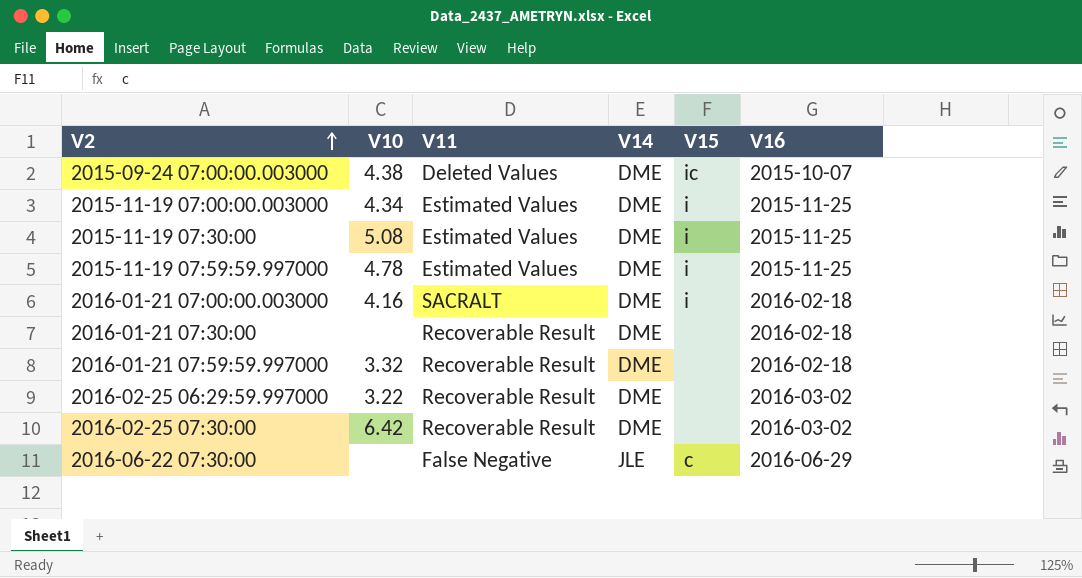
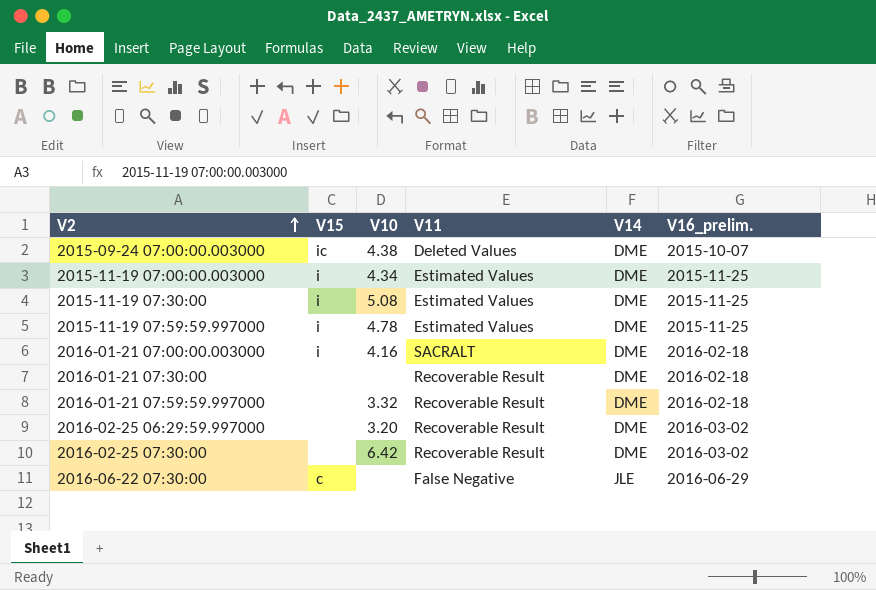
column V15 | position: 5 -> 2
column name: V16 -> V16_prelim.
2016-02-25 06:29:59.997000 | V10: 3.22 -> 3.20

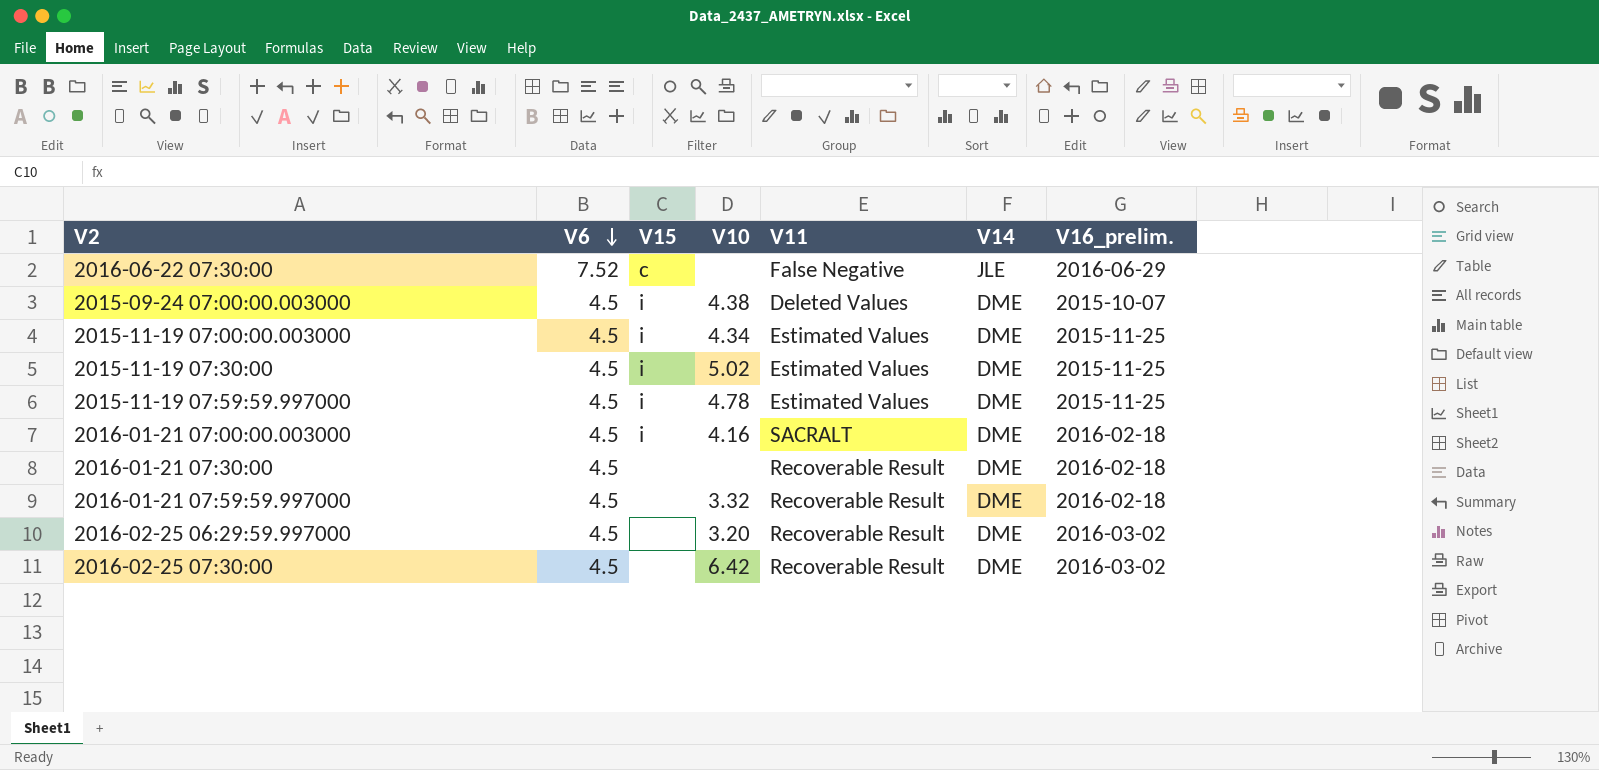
row order: V2 ascending -> V6 descending
column V6 | position: none -> 2
2015-09-24 07:00:00.003000 | V15: ic -> i
2015-11-19 07:30:00 | V10: 5.08 -> 5.02

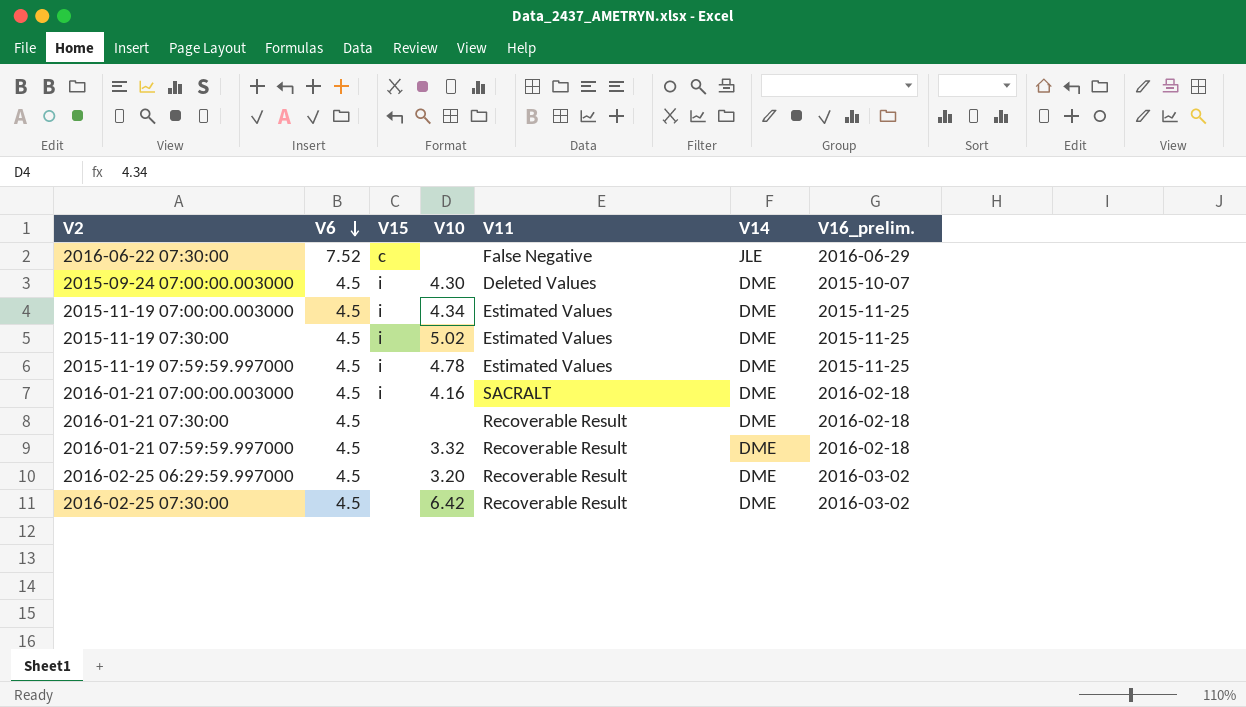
2015-09-24 07:00:00.003000 | V10: 4.38 -> 4.30

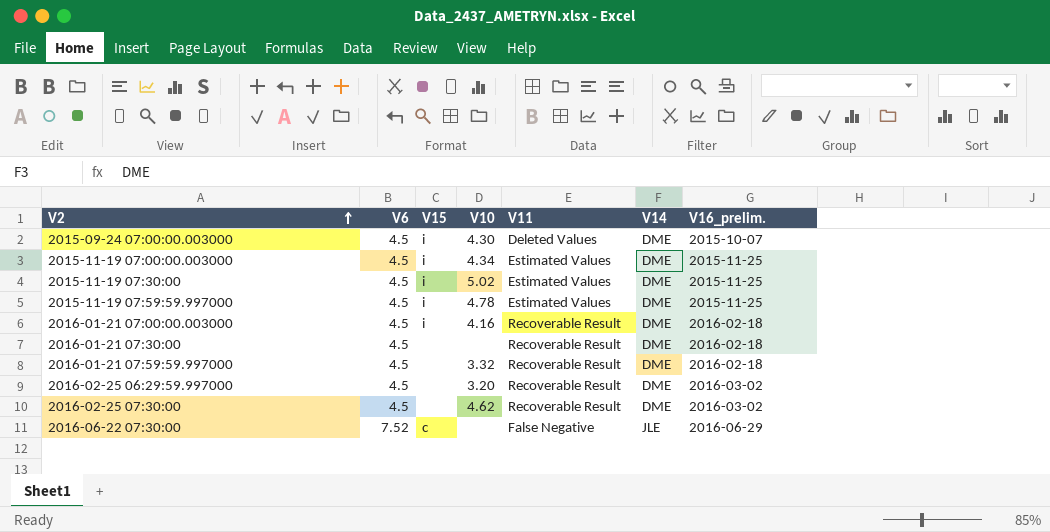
row order: V6 descending -> V2 ascending
2016-01-21 07:00:00.003000 | V11: SACRALT -> Recoverable Result
2016-02-25 07:30:00 | V10: 6.42 -> 4.62

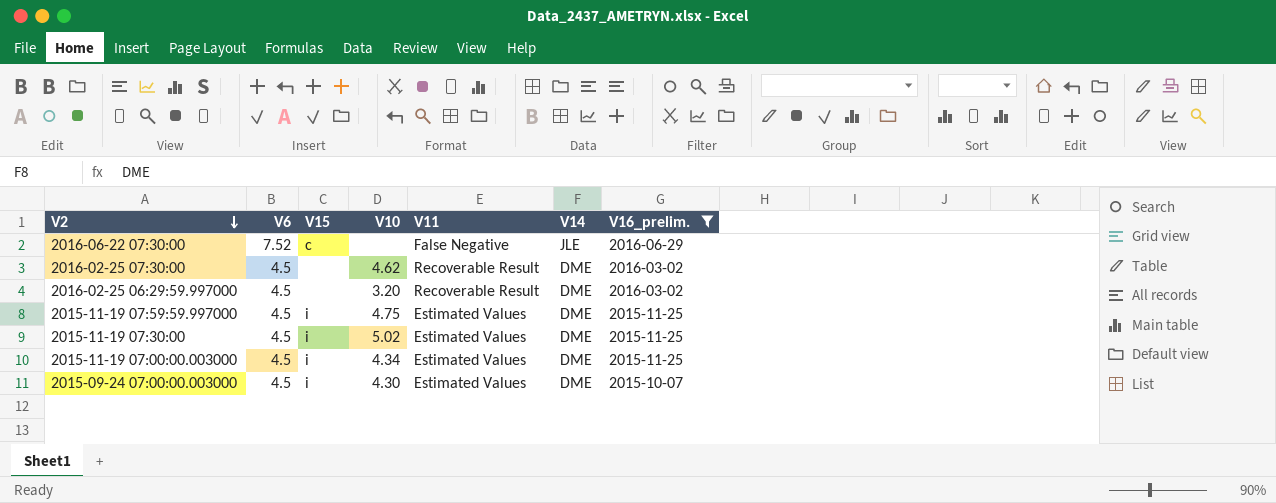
filter: none -> V16_prelim. != 2016-02-18
row order: V2 ascending -> V2 descending
2015-11-19 07:59:59.997000 | V10: 4.78 -> 4.75
2015-09-24 07:00:00.003000 | V11: Deleted Values -> Estimated Values

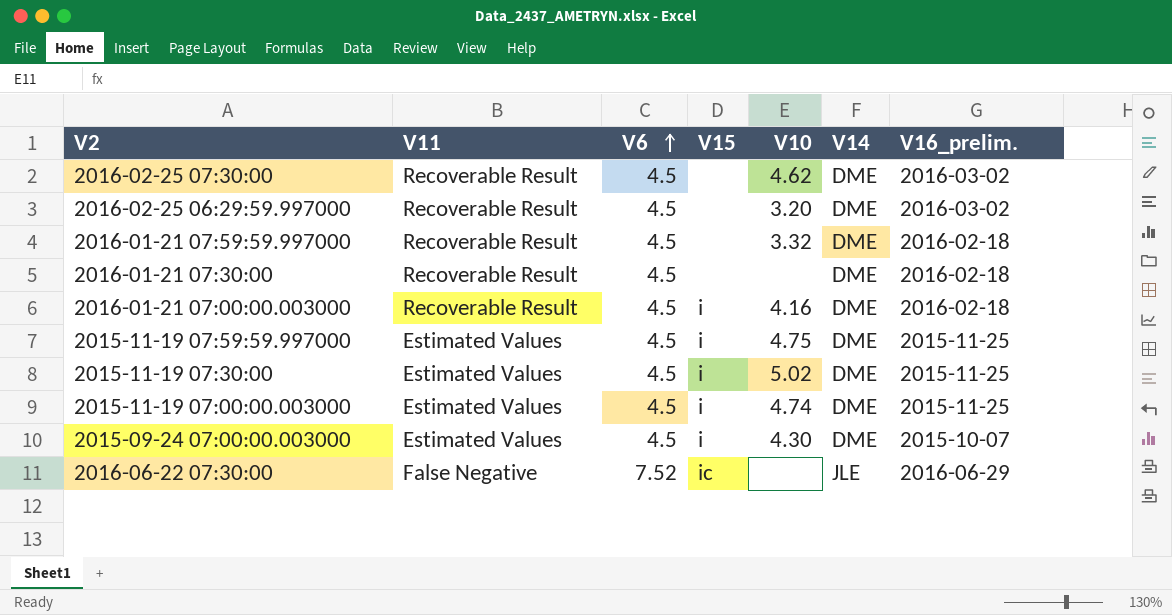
filter: V16_prelim. != 2016-02-18 -> none
row order: V2 descending -> V6 ascending
column V11 | position: 5 -> 2
2015-11-19 07:00:00.003000 | V10: 4.34 -> 4.74
2016-06-22 07:30:00 | V15: c -> ic

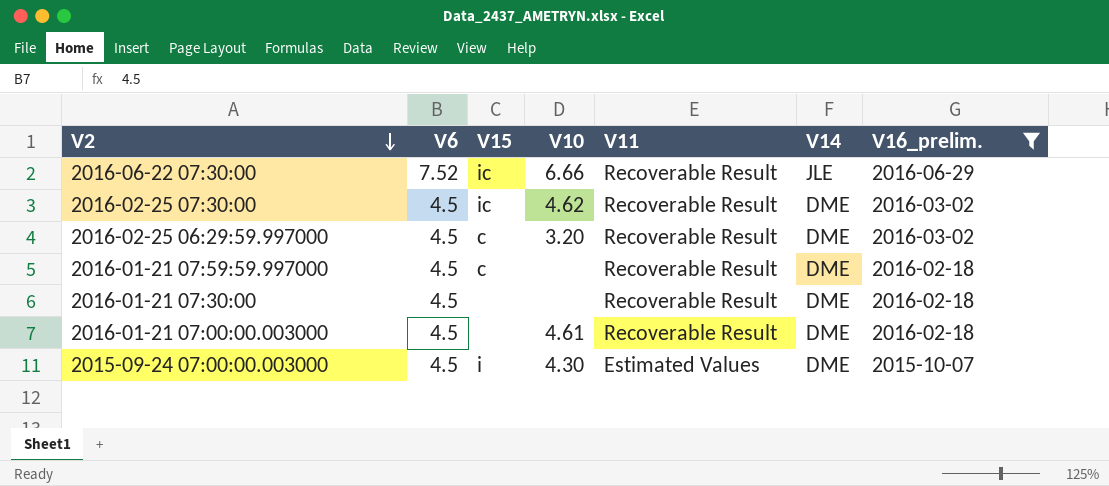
filter: none -> V16_prelim. != 2015-11-25
row order: V6 ascending -> V2 descending
column V11 | position: 2 -> 5
2016-06-22 07:30:00 | V10: none -> 6.66
2016-06-22 07:30:00 | V11: False Negative -> Recoverable Result
2016-02-25 07:30:00 | V15: none -> ic
2016-02-25 06:29:59.997000 | V15: none -> c
2016-01-21 07:59:59.997000 | V15: none -> c
2016-01-21 07:59:59.997000 | V10: 3.32 -> none
2016-01-21 07:00:00.003000 | V15: i -> none
2016-01-21 07:00:00.003000 | V10: 4.16 -> 4.61

